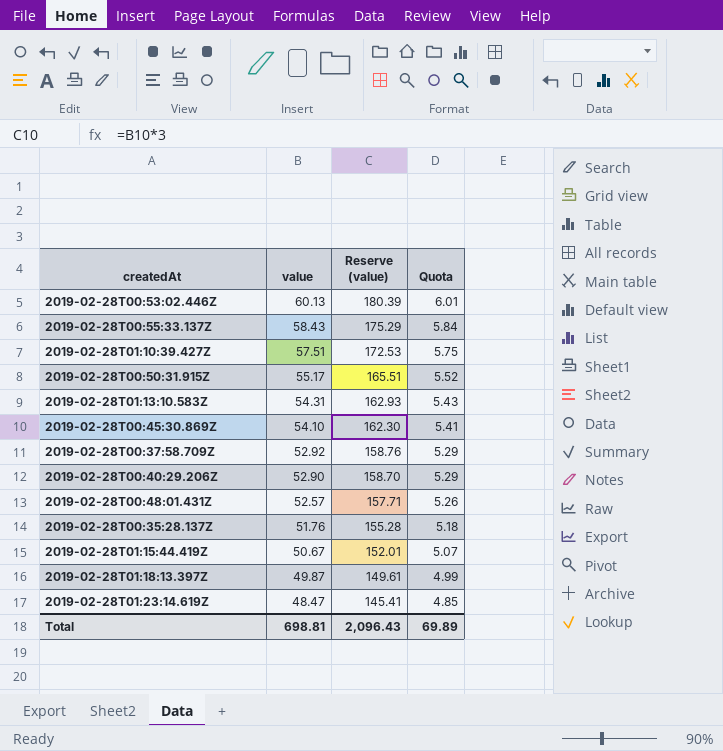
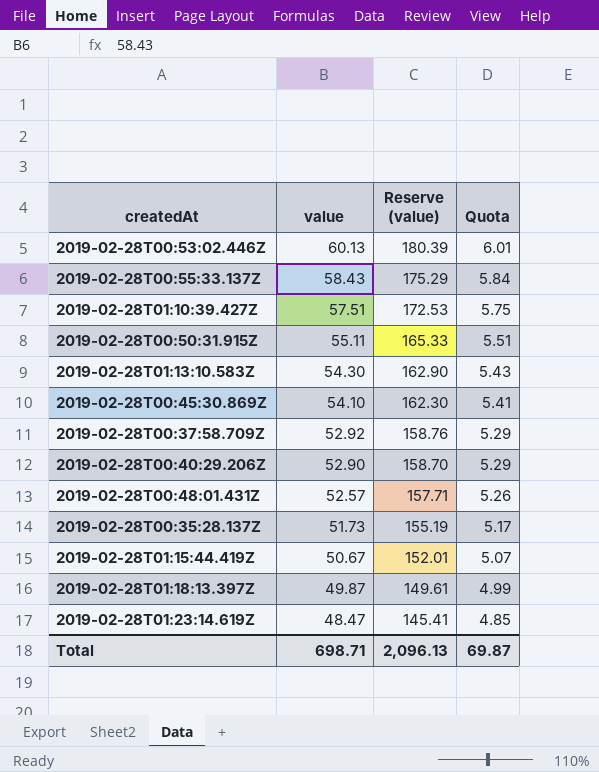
2019-02-28T00:50:31.915Z | value: 55.17 -> 55.11
2019-02-28T00:50:31.915Z | Reserve (value): 165.51 -> 165.33
2019-02-28T00:50:31.915Z | Quota: 5.52 -> 5.51
2019-02-28T01:13:10.583Z | value: 54.31 -> 54.30
2019-02-28T01:13:10.583Z | Reserve (value): 162.93 -> 162.90
2019-02-28T00:35:28.137Z | value: 51.76 -> 51.73
2019-02-28T00:35:28.137Z | Reserve (value): 155.28 -> 155.19
2019-02-28T00:35:28.137Z | Quota: 5.18 -> 5.17
Total | value: 698.81 -> 698.71
Total | Reserve (value): 2,096.43 -> 2,096.13
Total | Quota: 69.89 -> 69.87

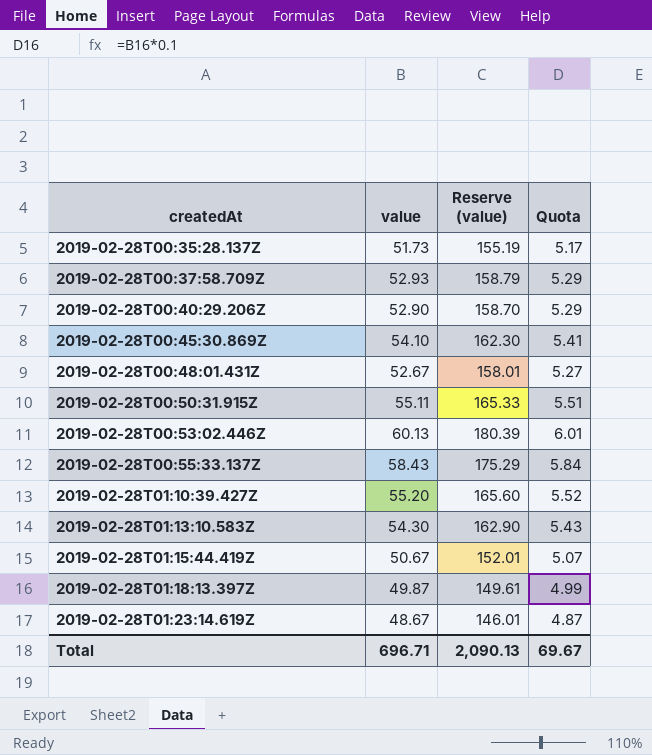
row order: value descending -> createdAt ascending
2019-02-28T00:37:58.709Z | value: 52.92 -> 52.93
2019-02-28T00:37:58.709Z | Reserve (value): 158.76 -> 158.79
2019-02-28T00:48:01.431Z | value: 52.57 -> 52.67
2019-02-28T00:48:01.431Z | Reserve (value): 157.71 -> 158.01
2019-02-28T00:48:01.431Z | Quota: 5.26 -> 5.27
2019-02-28T01:10:39.427Z | value: 57.51 -> 55.20
2019-02-28T01:10:39.427Z | Reserve (value): 172.53 -> 165.60
2019-02-28T01:10:39.427Z | Quota: 5.75 -> 5.52
2019-02-28T01:23:14.619Z | value: 48.47 -> 48.67
2019-02-28T01:23:14.619Z | Reserve (value): 145.41 -> 146.01
2019-02-28T01:23:14.619Z | Quota: 4.85 -> 4.87
Total | value: 698.71 -> 696.71
Total | Reserve (value): 2,096.13 -> 2,090.13
Total | Quota: 69.87 -> 69.67

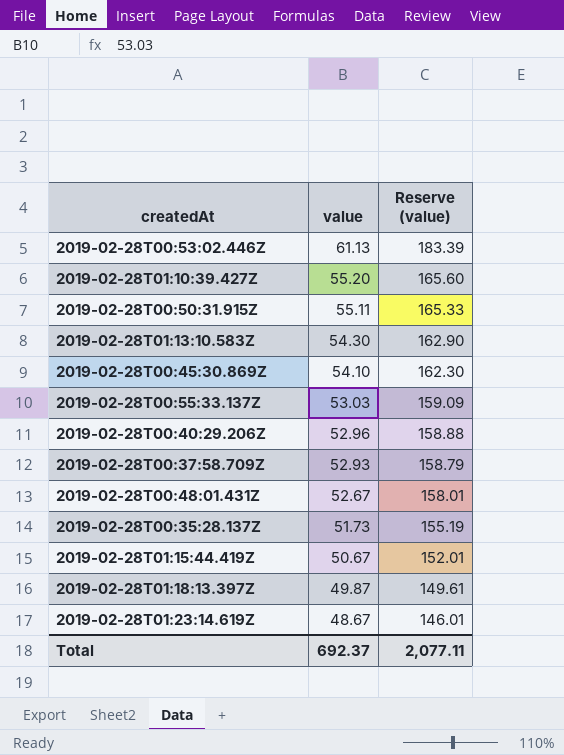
row order: createdAt ascending -> value descending
column Quota | formula: [value] * 0.1 -> none
2019-02-28T00:53:02.446Z | value: 60.13 -> 61.13
2019-02-28T00:53:02.446Z | Reserve (value): 180.39 -> 183.39
2019-02-28T00:55:33.137Z | value: 58.43 -> 53.03
2019-02-28T00:55:33.137Z | Reserve (value): 175.29 -> 159.09
2019-02-28T00:40:29.206Z | value: 52.90 -> 52.96
2019-02-28T00:40:29.206Z | Reserve (value): 158.70 -> 158.88
Total | value: 696.71 -> 692.37
Total | Reserve (value): 2,090.13 -> 2,077.11

